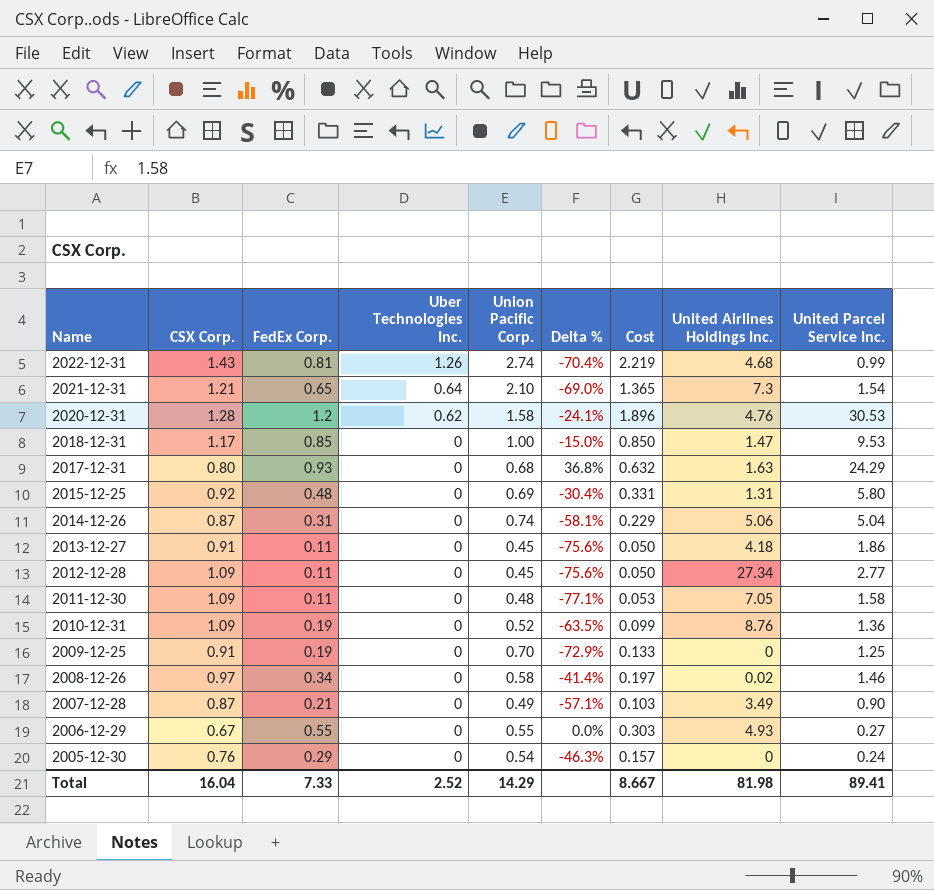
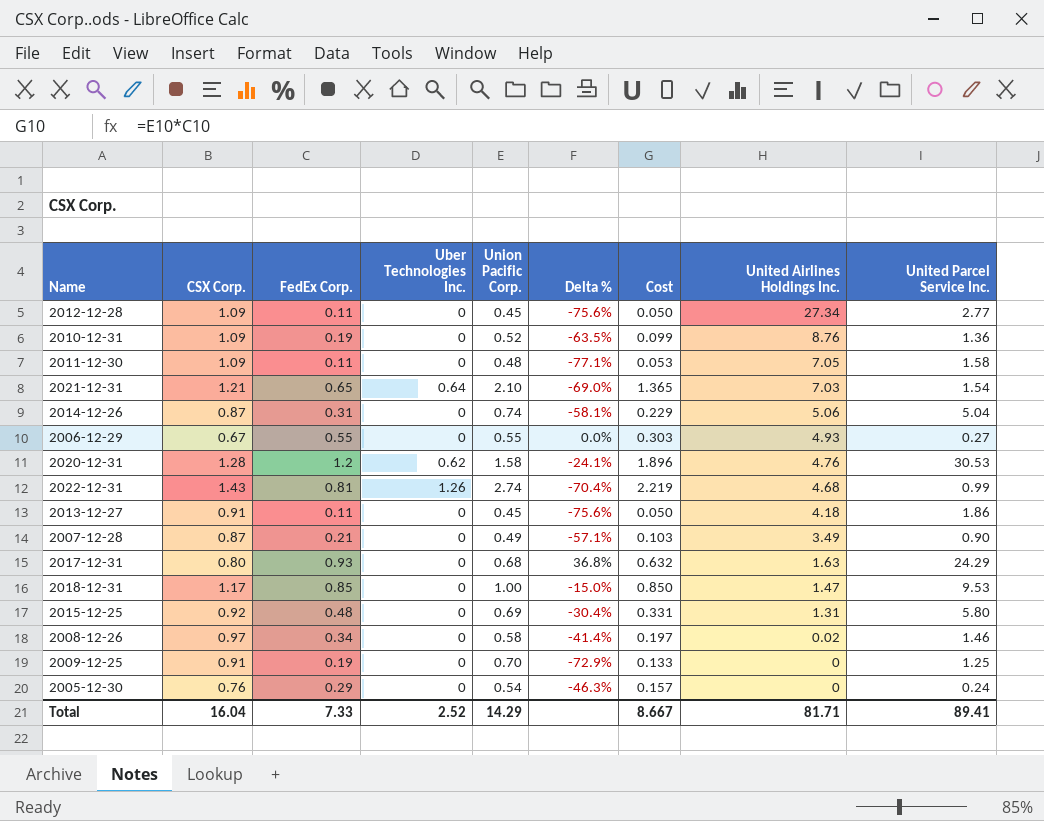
row order: Name descending -> United Airlines Holdings Inc. descending
2021-12-31 | United Airlines Holdings Inc.: 7.3 -> 7.03
Total | United Airlines Holdings Inc.: 81.98 -> 81.71

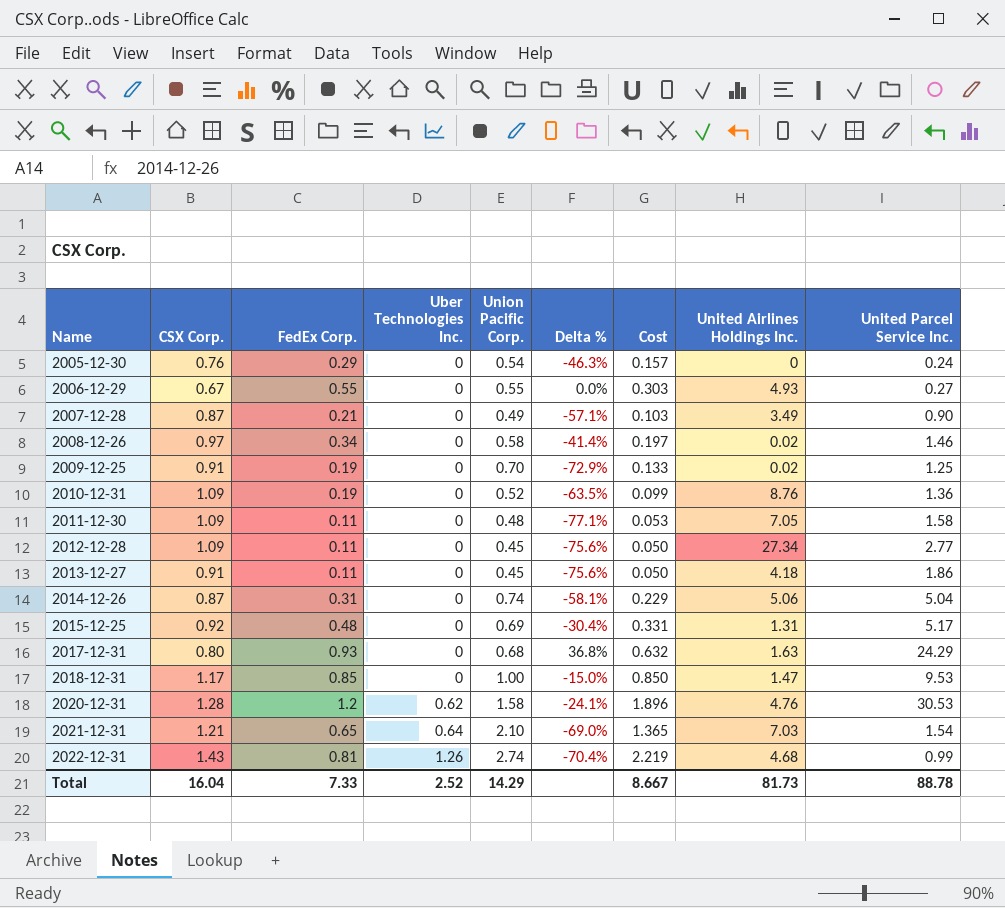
row order: United Airlines Holdings Inc. descending -> Name ascending
2009-12-25 | United Airlines Holdings Inc.: 0 -> 0.02
2015-12-25 | United Parcel Service Inc.: 5.80 -> 5.17
Total | United Airlines Holdings Inc.: 81.71 -> 81.73
Total | United Parcel Service Inc.: 89.41 -> 88.78

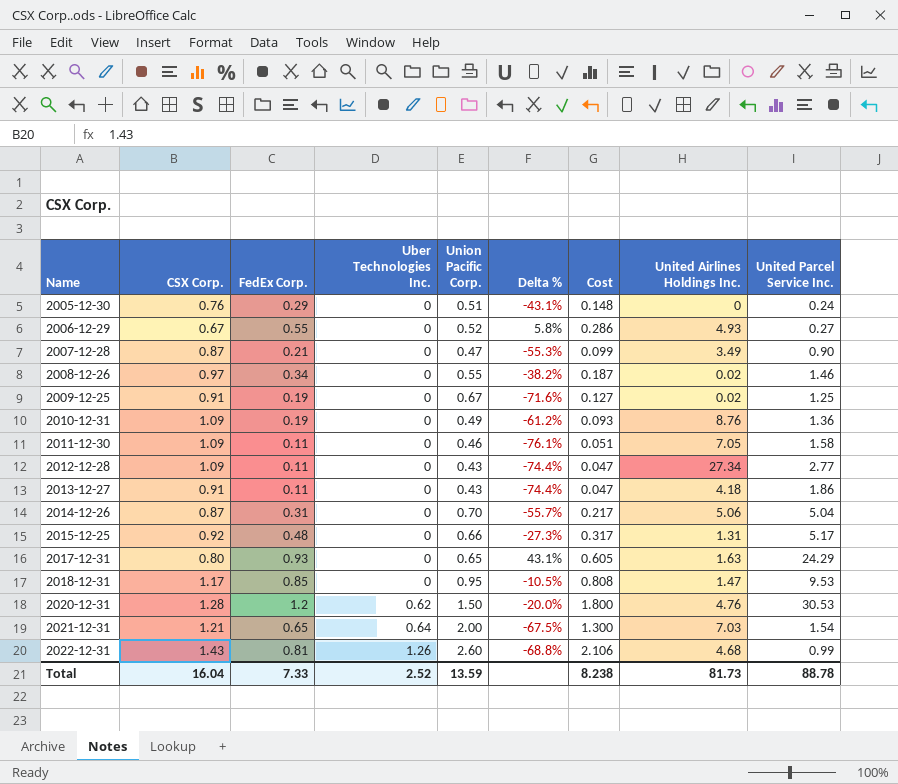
2005-12-30 | Union Pacific Corp.: 0.54 -> 0.51
2005-12-30 | Delta %: -46.3% -> -43.1%
2005-12-30 | Cost: 0.157 -> 0.148
2006-12-29 | Union Pacific Corp.: 0.55 -> 0.52
2006-12-29 | Delta %: 0.0% -> 5.8%
2006-12-29 | Cost: 0.303 -> 0.286
2007-12-28 | Union Pacific Corp.: 0.49 -> 0.47
2007-12-28 | Delta %: -57.1% -> -55.3%
2007-12-28 | Cost: 0.103 -> 0.099
2008-12-26 | Union Pacific Corp.: 0.58 -> 0.55
2008-12-26 | Delta %: -41.4% -> -38.2%
2008-12-26 | Cost: 0.197 -> 0.187
2009-12-25 | Union Pacific Corp.: 0.70 -> 0.67
2009-12-25 | Delta %: -72.9% -> -71.6%
2009-12-25 | Cost: 0.133 -> 0.127
2010-12-31 | Union Pacific Corp.: 0.52 -> 0.49
2010-12-31 | Delta %: -63.5% -> -61.2%
2010-12-31 | Cost: 0.099 -> 0.093
2011-12-30 | Union Pacific Corp.: 0.48 -> 0.46
2011-12-30 | Delta %: -77.1% -> -76.1%
2011-12-30 | Cost: 0.053 -> 0.051
2012-12-28 | Union Pacific Corp.: 0.45 -> 0.43
2012-12-28 | Delta %: -75.6% -> -74.4%
2012-12-28 | Cost: 0.050 -> 0.047
2013-12-27 | Union Pacific Corp.: 0.45 -> 0.43
2013-12-27 | Delta %: -75.6% -> -74.4%
2013-12-27 | Cost: 0.050 -> 0.047
2014-12-26 | Union Pacific Corp.: 0.74 -> 0.70
2014-12-26 | Delta %: -58.1% -> -55.7%
2014-12-26 | Cost: 0.229 -> 0.217
2015-12-25 | Union Pacific Corp.: 0.69 -> 0.66
2015-12-25 | Delta %: -30.4% -> -27.3%
2015-12-25 | Cost: 0.331 -> 0.317
2017-12-31 | Union Pacific Corp.: 0.68 -> 0.65
2017-12-31 | Delta %: 36.8% -> 43.1%
2017-12-31 | Cost: 0.632 -> 0.605
2018-12-31 | Union Pacific Corp.: 1.00 -> 0.95
2018-12-31 | Delta %: -15.0% -> -10.5%
2018-12-31 | Cost: 0.850 -> 0.808
2020-12-31 | Union Pacific Corp.: 1.58 -> 1.50
2020-12-31 | Delta %: -24.1% -> -20.0%
2020-12-31 | Cost: 1.896 -> 1.800
2021-12-31 | Union Pacific Corp.: 2.10 -> 2.00
2021-12-31 | Delta %: -69.0% -> -67.5%
2021-12-31 | Cost: 1.365 -> 1.300
2022-12-31 | Union Pacific Corp.: 2.74 -> 2.60
2022-12-31 | Delta %: -70.4% -> -68.8%
2022-12-31 | Cost: 2.219 -> 2.106
Total | Union Pacific Corp.: 14.29 -> 13.59
Total | Cost: 8.667 -> 8.238

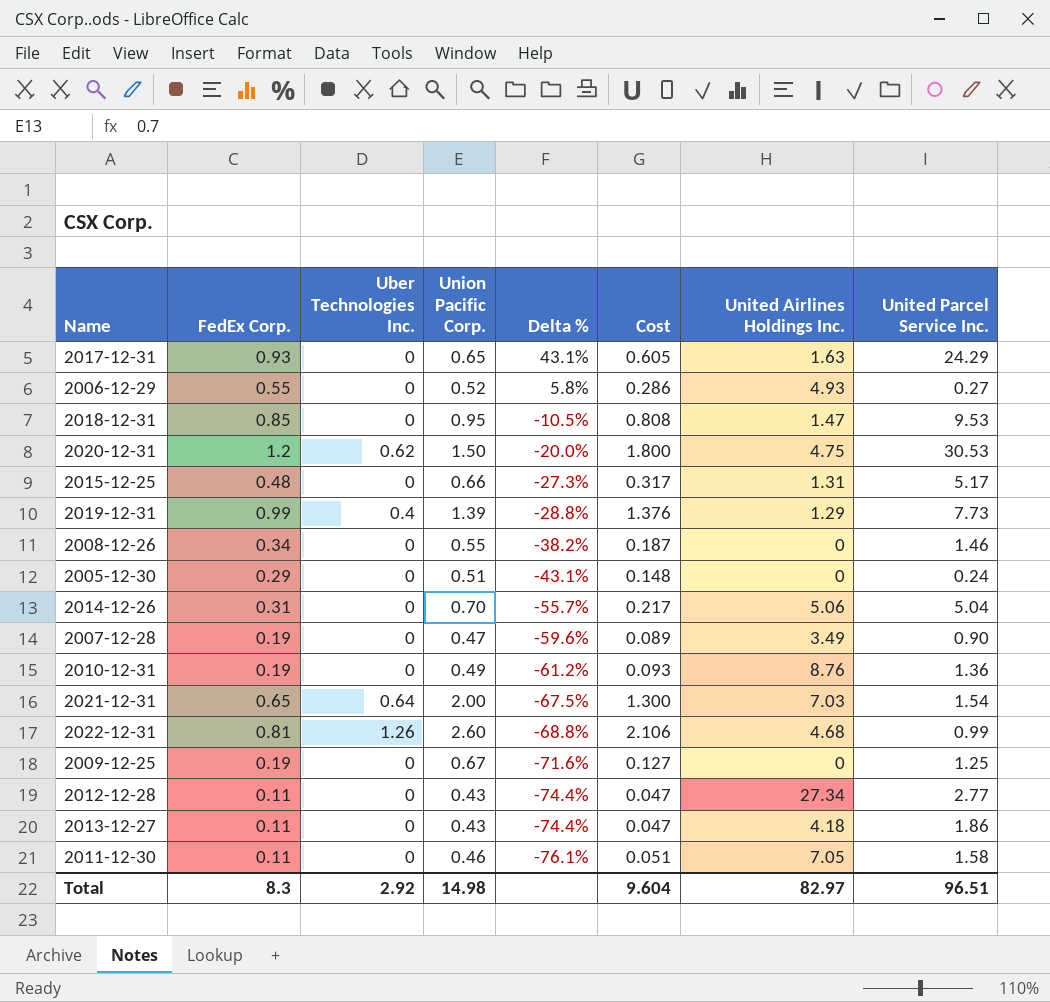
row order: Name ascending -> Delta % descending
column CSX Corp. | position: 2 -> none
2020-12-31 | United Airlines Holdings Inc.: 4.76 -> 4.75
row 2019-12-31: none -> 0.99 | 0.4 | 1.39 | -28.8% | 1.376 | 1.29 | 7.73
2008-12-26 | United Airlines Holdings Inc.: 0.02 -> 0
2007-12-28 | FedEx Corp.: 0.21 -> 0.19
2007-12-28 | Delta %: -55.3% -> -59.6%
2007-12-28 | Cost: 0.099 -> 0.089
2009-12-25 | United Airlines Holdings Inc.: 0.02 -> 0
Total | FedEx Corp.: 7.33 -> 8.3
Total | Uber Technologies Inc.: 2.52 -> 2.92
Total | Union Pacific Corp.: 13.59 -> 14.98
Total | Cost: 8.238 -> 9.604
Total | United Airlines Holdings Inc.: 81.73 -> 82.97
Total | United Parcel Service Inc.: 88.78 -> 96.51

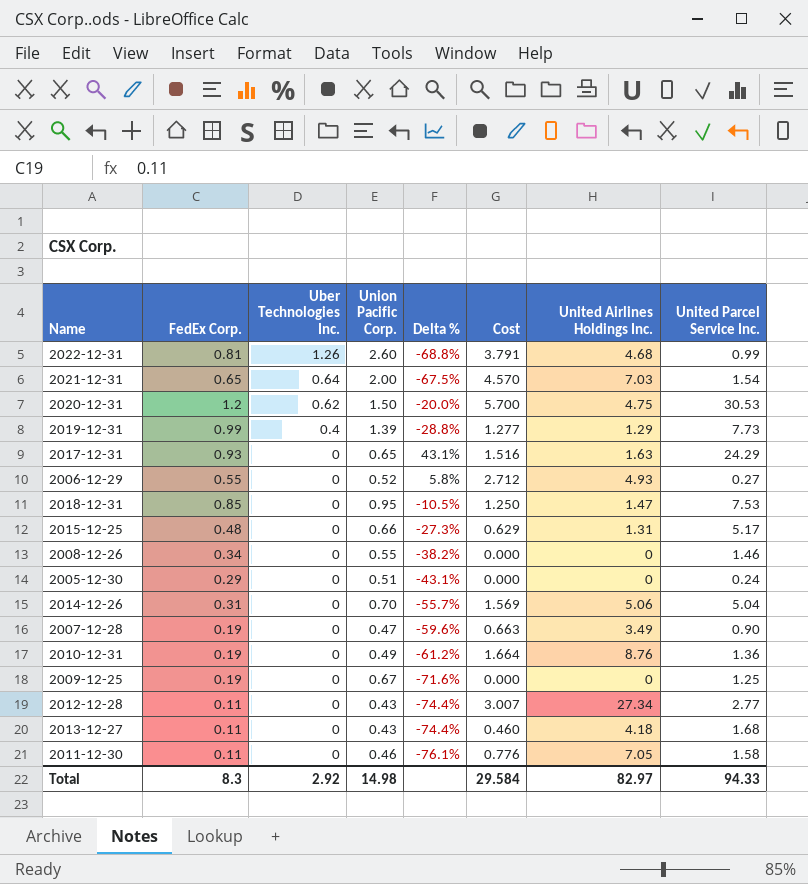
row order: Delta % descending -> Uber Technologies Inc. descending
column Cost | formula: [FedEx Corp.] * [Union Pacific Corp.] -> [FedEx Corp.] * [United Airlines Holdings Inc.]
2018-12-31 | United Parcel Service Inc.: 9.53 -> 7.53
2013-12-27 | United Parcel Service Inc.: 1.86 -> 1.68
Total | Cost: 9.604 -> 29.584
Total | United Parcel Service Inc.: 96.51 -> 94.33

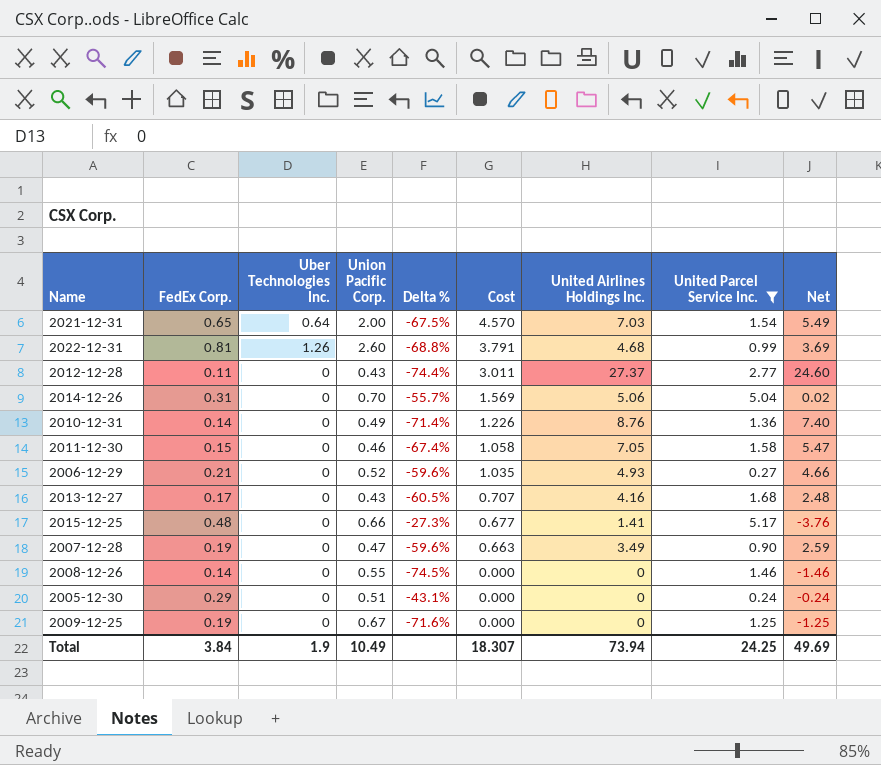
filter: none -> United Parcel Service Inc. <= 5.17
row order: Uber Technologies Inc. descending -> Cost descending
column Net | formula: none -> [United Airlines Holdings Inc.] - [United Parcel Service Inc.]
2012-12-28 | Cost: 3.007 -> 3.011
2012-12-28 | United Airlines Holdings Inc.: 27.34 -> 27.37
2010-12-31 | FedEx Corp.: 0.19 -> 0.14
2010-12-31 | Delta %: -61.2% -> -71.4%
2010-12-31 | Cost: 1.664 -> 1.226
2011-12-30 | FedEx Corp.: 0.11 -> 0.15
2011-12-30 | Delta %: -76.1% -> -67.4%
2011-12-30 | Cost: 0.776 -> 1.058
2006-12-29 | FedEx Corp.: 0.55 -> 0.21
2006-12-29 | Delta %: 5.8% -> -59.6%
2006-12-29 | Cost: 2.712 -> 1.035
2013-12-27 | FedEx Corp.: 0.11 -> 0.17
2013-12-27 | Delta %: -74.4% -> -60.5%
2013-12-27 | Cost: 0.460 -> 0.707
2013-12-27 | United Airlines Holdings Inc.: 4.18 -> 4.16
2015-12-25 | Cost: 0.629 -> 0.677
2015-12-25 | United Airlines Holdings Inc.: 1.31 -> 1.41
2008-12-26 | FedEx Corp.: 0.34 -> 0.14
2008-12-26 | Delta %: -38.2% -> -74.5%
Total | FedEx Corp.: 8.3 -> 3.84
Total | Uber Technologies Inc.: 2.92 -> 1.9
Total | Union Pacific Corp.: 14.98 -> 10.49
Total | Cost: 29.584 -> 18.307
Total | United Airlines Holdings Inc.: 82.97 -> 73.94
Total | United Parcel Service Inc.: 94.33 -> 24.25

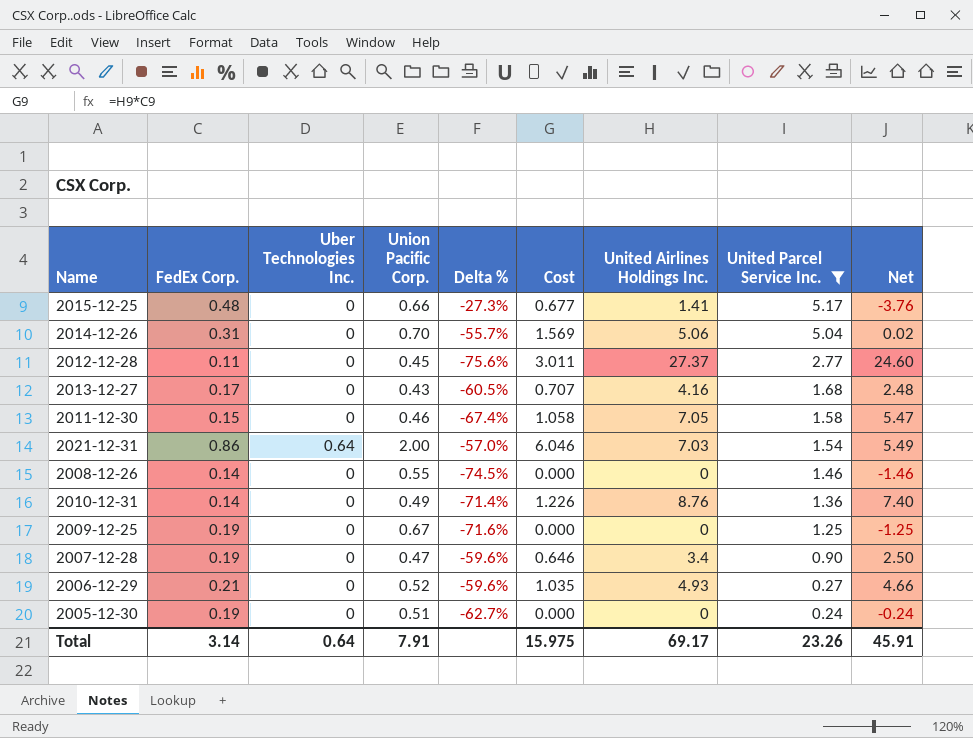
row order: Cost descending -> United Parcel Service Inc. descending
row 2022-12-31: 0.81 | 1.26 | 2.60 | -68.8% | 3.791 | 4.68 | 0.99 | 3.69 -> none
2012-12-28 | Union Pacific Corp.: 0.43 -> 0.45
2012-12-28 | Delta %: -74.4% -> -75.6%
2021-12-31 | FedEx Corp.: 0.65 -> 0.86
2021-12-31 | Delta %: -67.5% -> -57.0%
2021-12-31 | Cost: 4.570 -> 6.046
2007-12-28 | Cost: 0.663 -> 0.646
2007-12-28 | United Airlines Holdings Inc.: 3.49 -> 3.4
2007-12-28 | Net: 2.59 -> 2.50
2005-12-30 | FedEx Corp.: 0.29 -> 0.19
2005-12-30 | Delta %: -43.1% -> -62.7%
Total | FedEx Corp.: 3.84 -> 3.14
Total | Uber Technologies Inc.: 1.9 -> 0.64
Total | Union Pacific Corp.: 10.49 -> 7.91
Total | Cost: 18.307 -> 15.975
Total | United Airlines Holdings Inc.: 73.94 -> 69.17
Total | United Parcel Service Inc.: 24.25 -> 23.26
Total | Net: 49.69 -> 45.91

